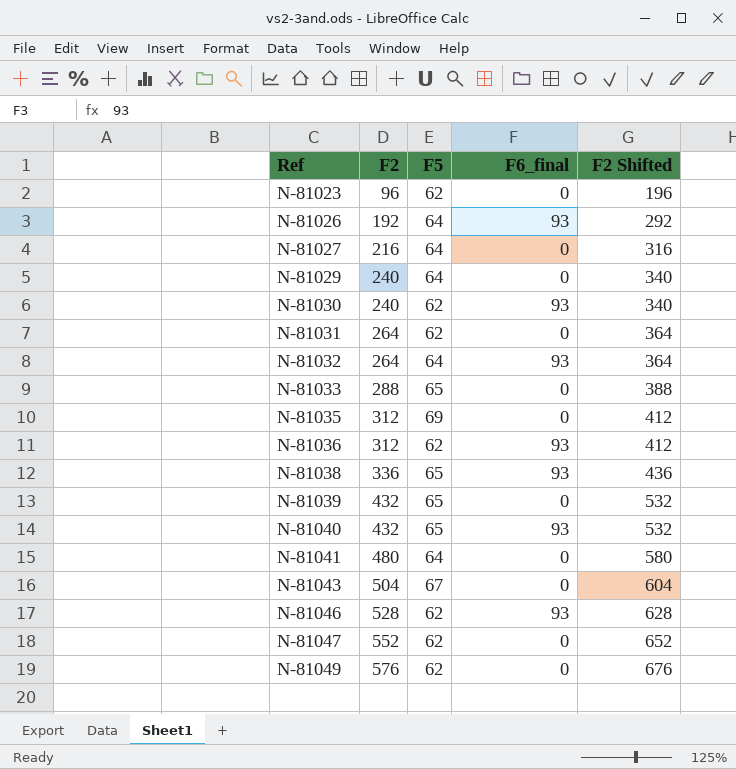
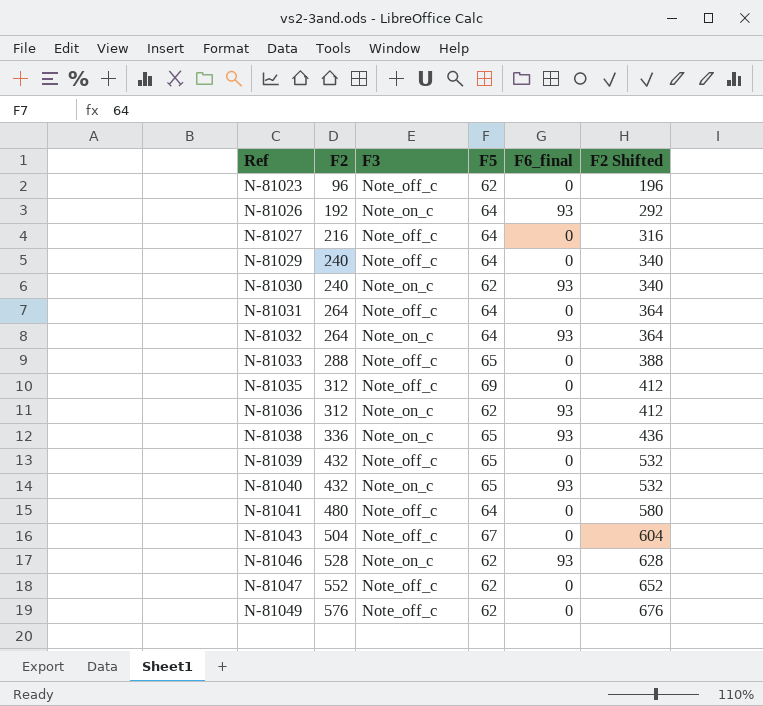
column F3 | position: none -> 3
N-81031 | F5: 62 -> 64

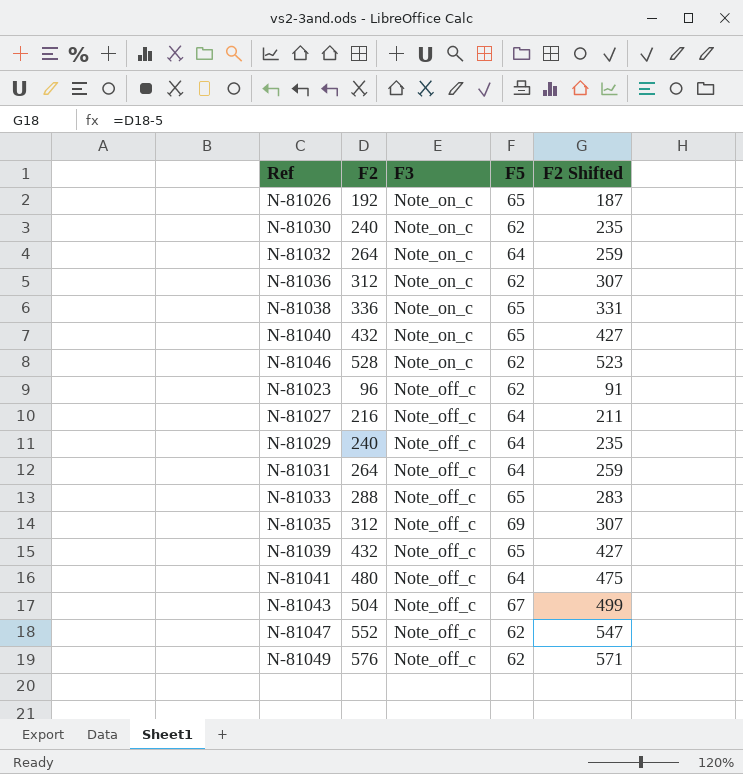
row order: Ref ascending -> F3 descending
column F6_final | position: 5 -> none
column F2 Shifted | formula: [F2] + 100 -> [F2] - 5
N-81026 | F5: 64 -> 65

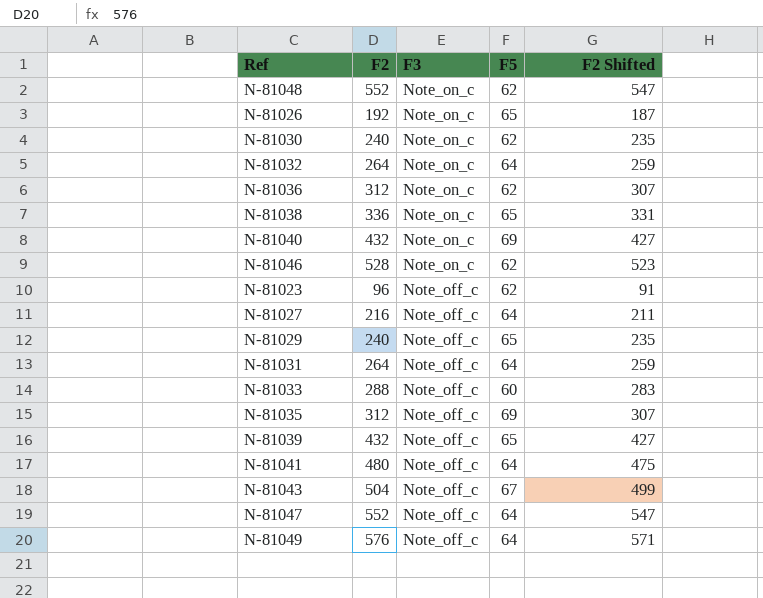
row N-81048: none -> 552 | Note_on_c | 62 | 547
N-81040 | F5: 65 -> 69
N-81029 | F5: 64 -> 65
N-81033 | F5: 65 -> 60
N-81047 | F5: 62 -> 64
N-81049 | F5: 62 -> 64

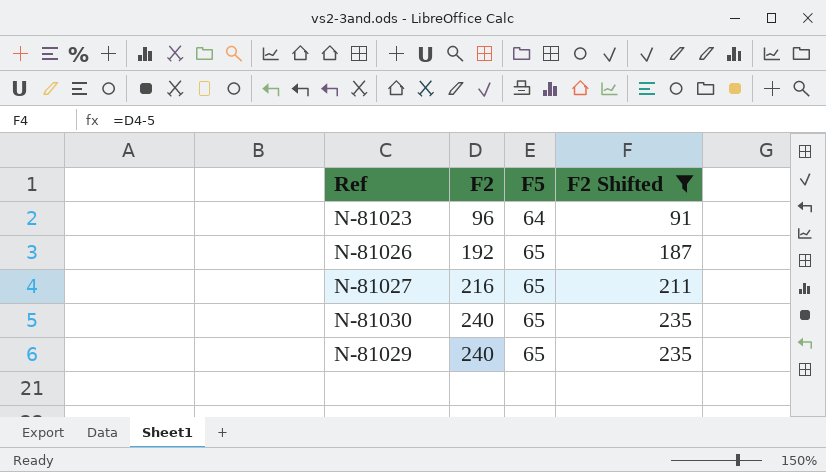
filter: none -> F2 Shifted <= 235
row order: F3 descending -> F2 ascending
column F3 | position: 3 -> none
N-81023 | F5: 62 -> 64
N-81027 | F5: 64 -> 65
N-81030 | F5: 62 -> 65

